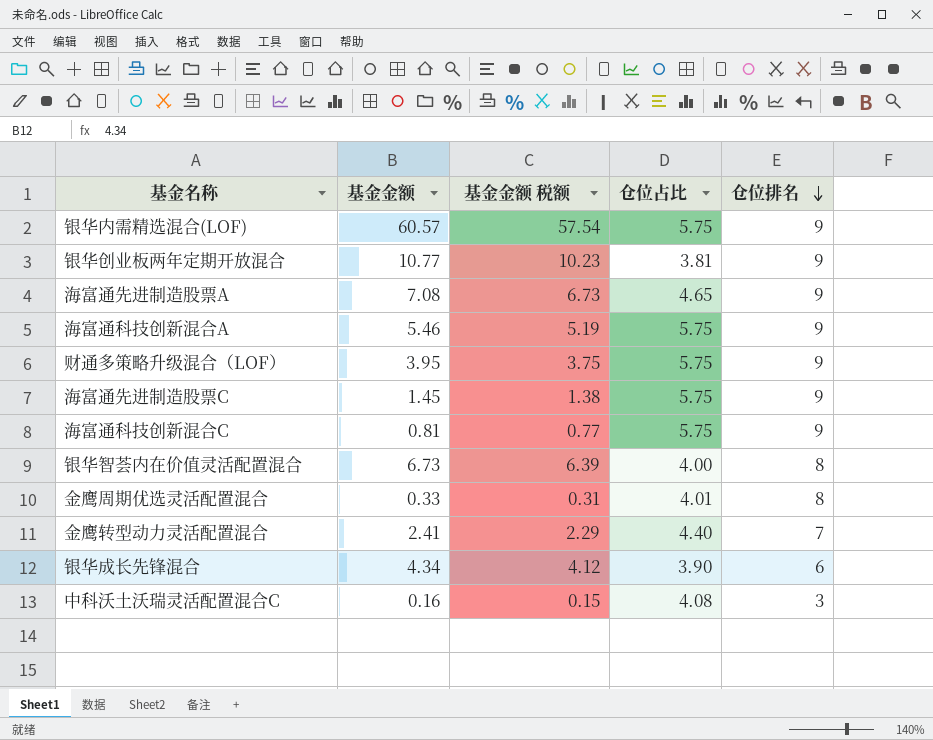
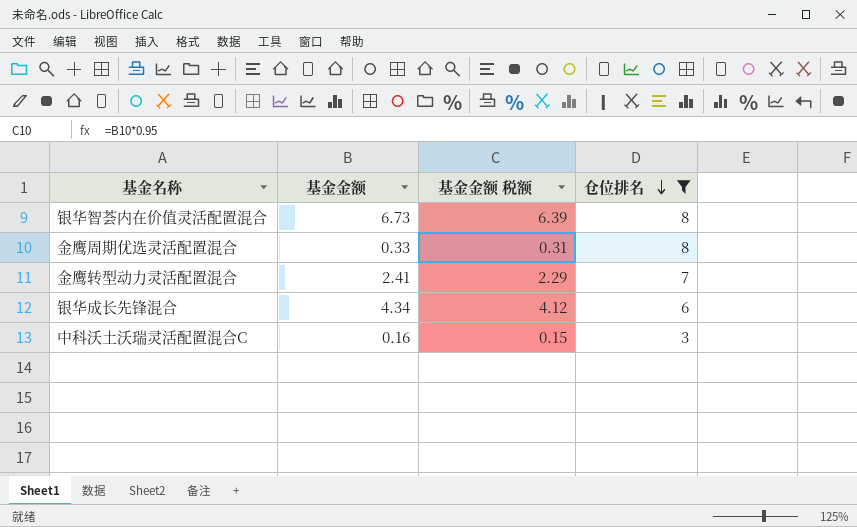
filter: none -> 仓位排名 != 9
column 仓位占比 | position: 4 -> none

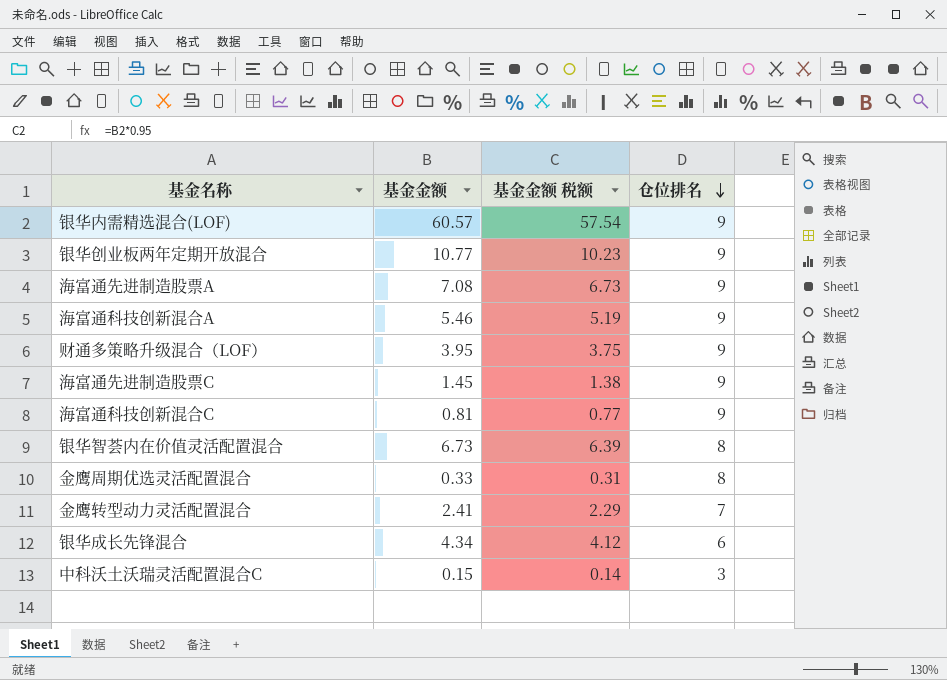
filter: 仓位排名 != 9 -> none
中科沃土沃瑞灵活配置混合C | 基金金额: 0.16 -> 0.15
中科沃土沃瑞灵活配置混合C | 基金金额 税额: 0.15 -> 0.14

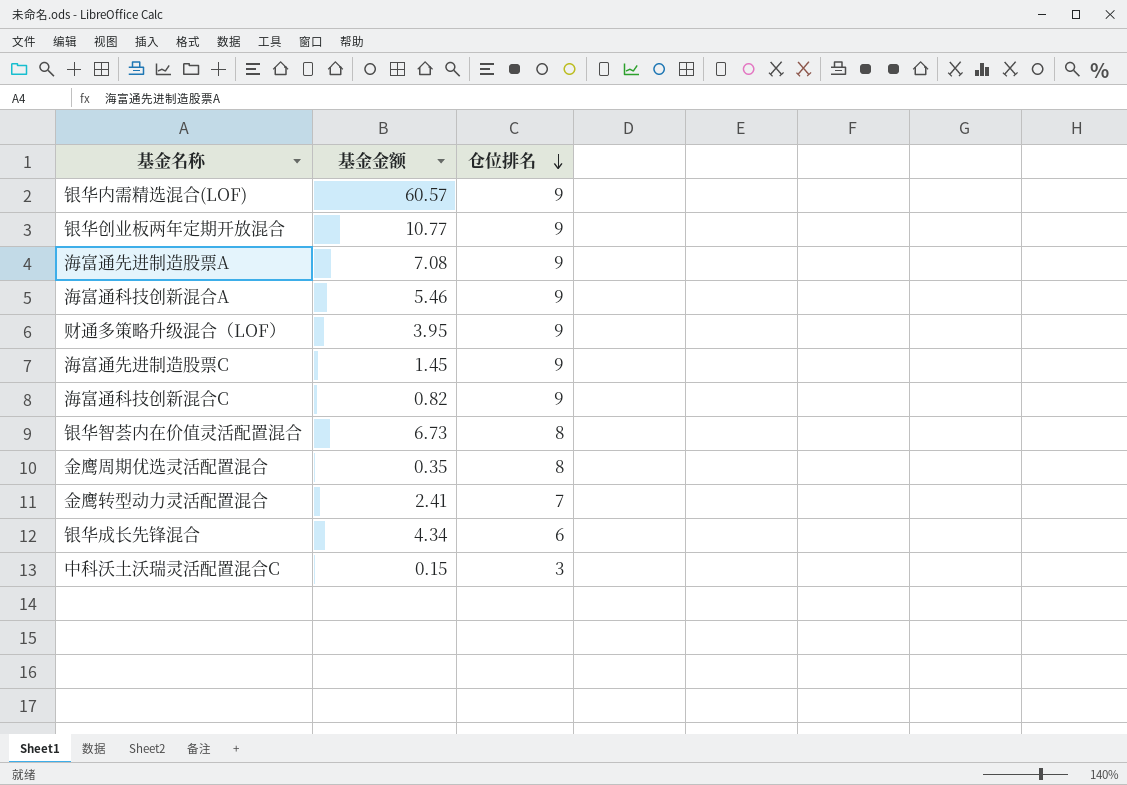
column 基金金额 税额 | formula: [基金金额] * 0.95 -> none
海富通科技创新混合C | 基金金额: 0.81 -> 0.82
金鹰周期优选灵活配置混合 | 基金金额: 0.33 -> 0.35

